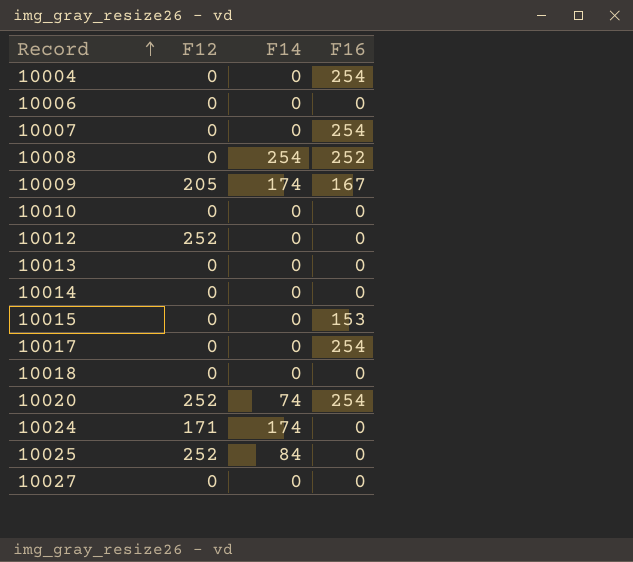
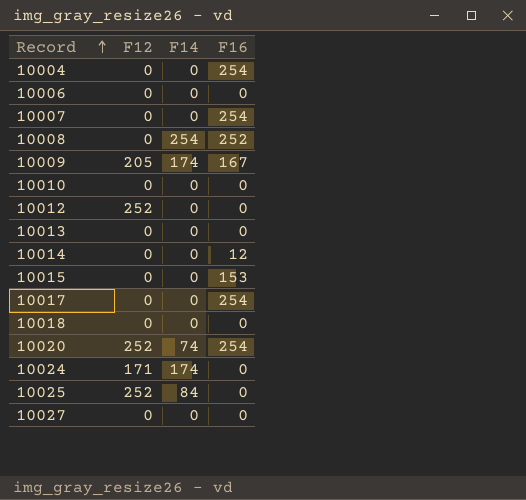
10014 | F16: 0 -> 12

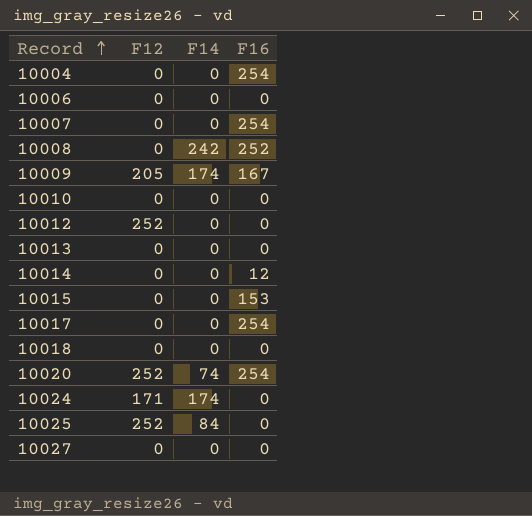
10008 | F14: 254 -> 242

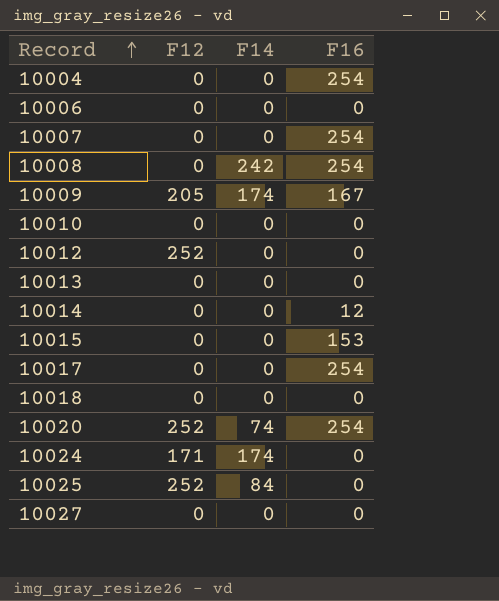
10008 | F16: 252 -> 254

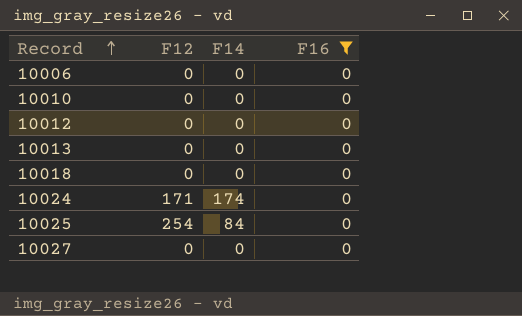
filter: none -> F16 = 0
10012 | F12: 252 -> 0
10025 | F12: 252 -> 254

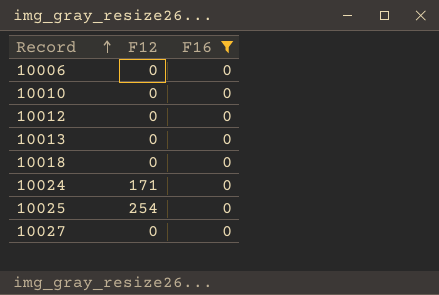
column F14 | position: 3 -> none

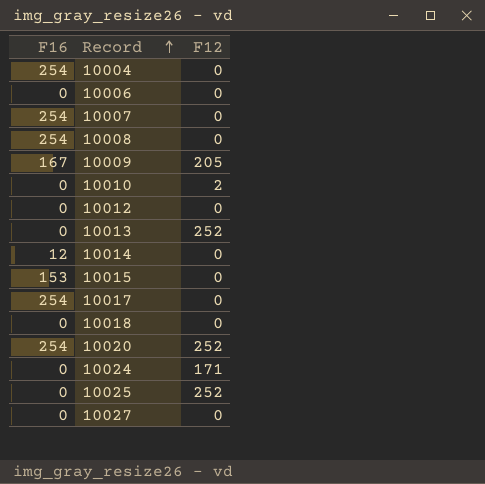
filter: F16 = 0 -> none
column F16 | position: 3 -> 1
10010 | F12: 0 -> 2
10013 | F12: 0 -> 252
10025 | F12: 254 -> 252

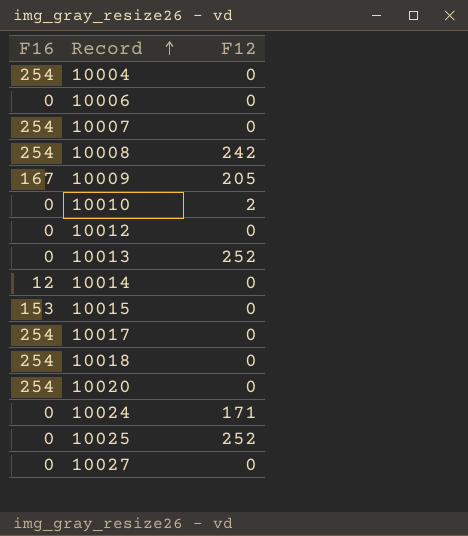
10008 | F12: 0 -> 242
10018 | F16: 0 -> 254
10020 | F12: 252 -> 0

